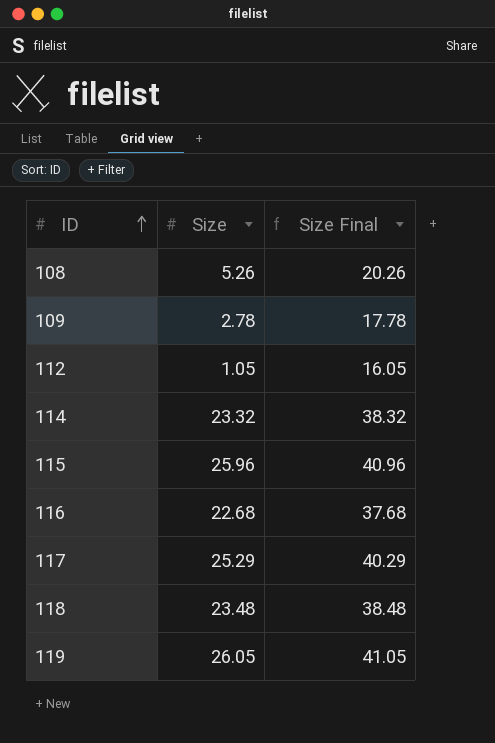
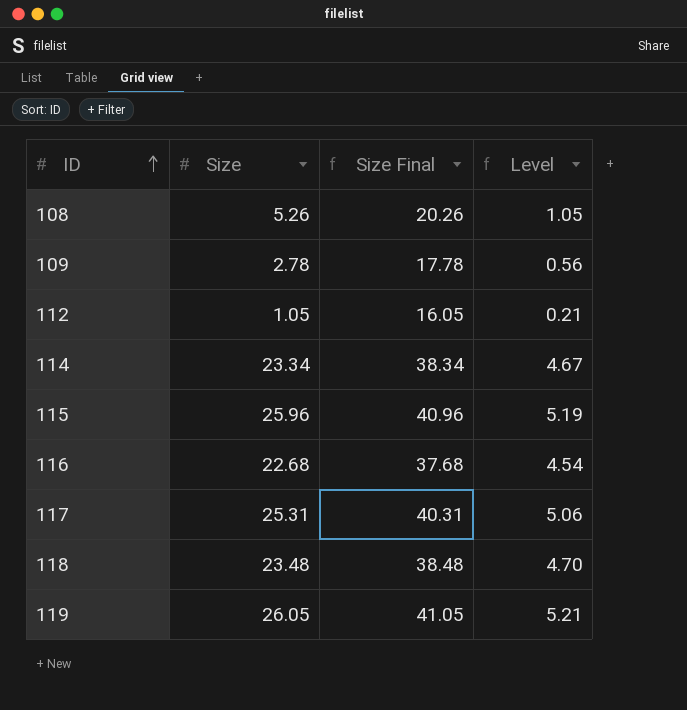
column Level | formula: none -> [Size] * 0.2
114 | Size: 23.32 -> 23.34
114 | Size Final: 38.32 -> 38.34
117 | Size: 25.29 -> 25.31
117 | Size Final: 40.29 -> 40.31

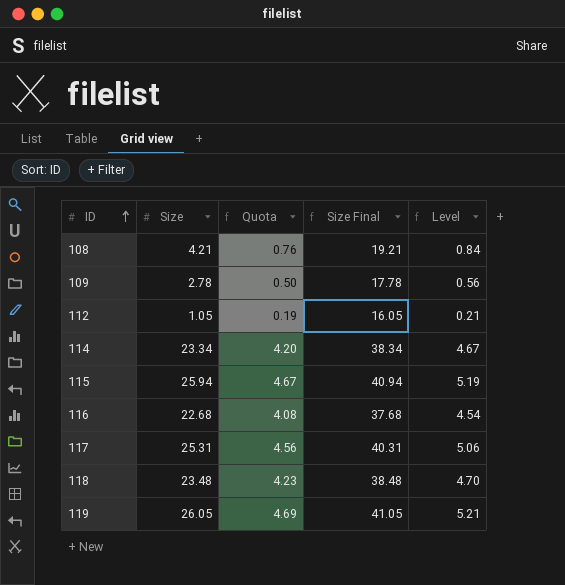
column Quota | formula: none -> [Size] * 0.18
108 | Size: 5.26 -> 4.21
108 | Size Final: 20.26 -> 19.21
108 | Level: 1.05 -> 0.84
115 | Size: 25.96 -> 25.94
115 | Size Final: 40.96 -> 40.94

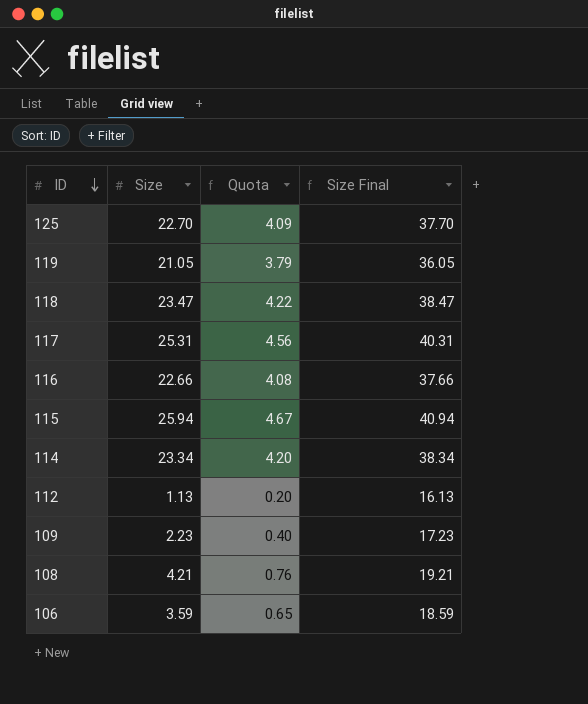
row order: ID ascending -> ID descending
column Level | formula: [Size] * 0.2 -> none
row 125: none -> 22.70 | 4.09 | 37.70
119 | Size: 26.05 -> 21.05
119 | Quota: 4.69 -> 3.79
119 | Size Final: 41.05 -> 36.05
118 | Size: 23.48 -> 23.47
118 | Quota: 4.23 -> 4.22
118 | Size Final: 38.48 -> 38.47
116 | Size: 22.68 -> 22.66
116 | Size Final: 37.68 -> 37.66
112 | Size: 1.05 -> 1.13
112 | Quota: 0.19 -> 0.20
112 | Size Final: 16.05 -> 16.13
109 | Size: 2.78 -> 2.23
109 | Quota: 0.50 -> 0.40
109 | Size Final: 17.78 -> 17.23
row 106: none -> 3.59 | 0.65 | 18.59

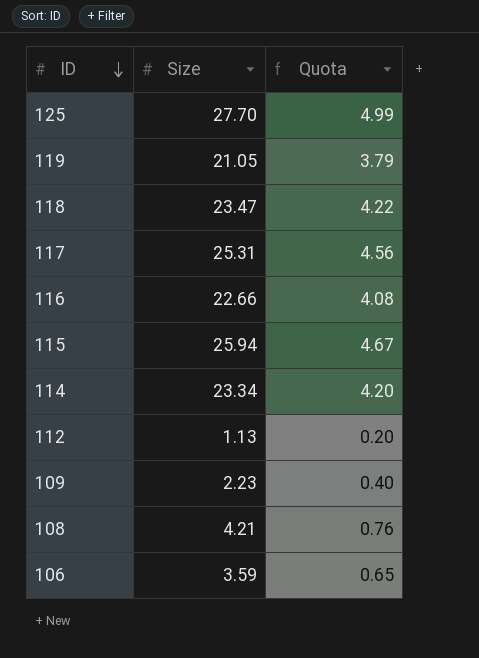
column Size Final | formula: [Size] + 15 -> none
125 | Size: 22.70 -> 27.70
125 | Quota: 4.09 -> 4.99

